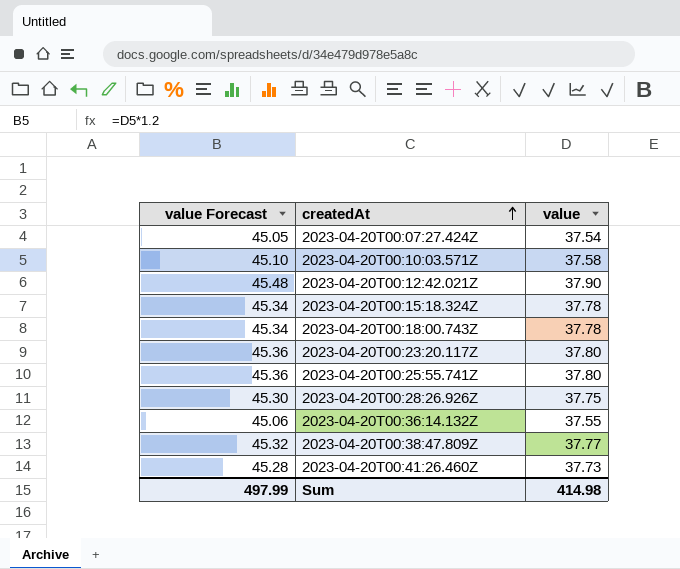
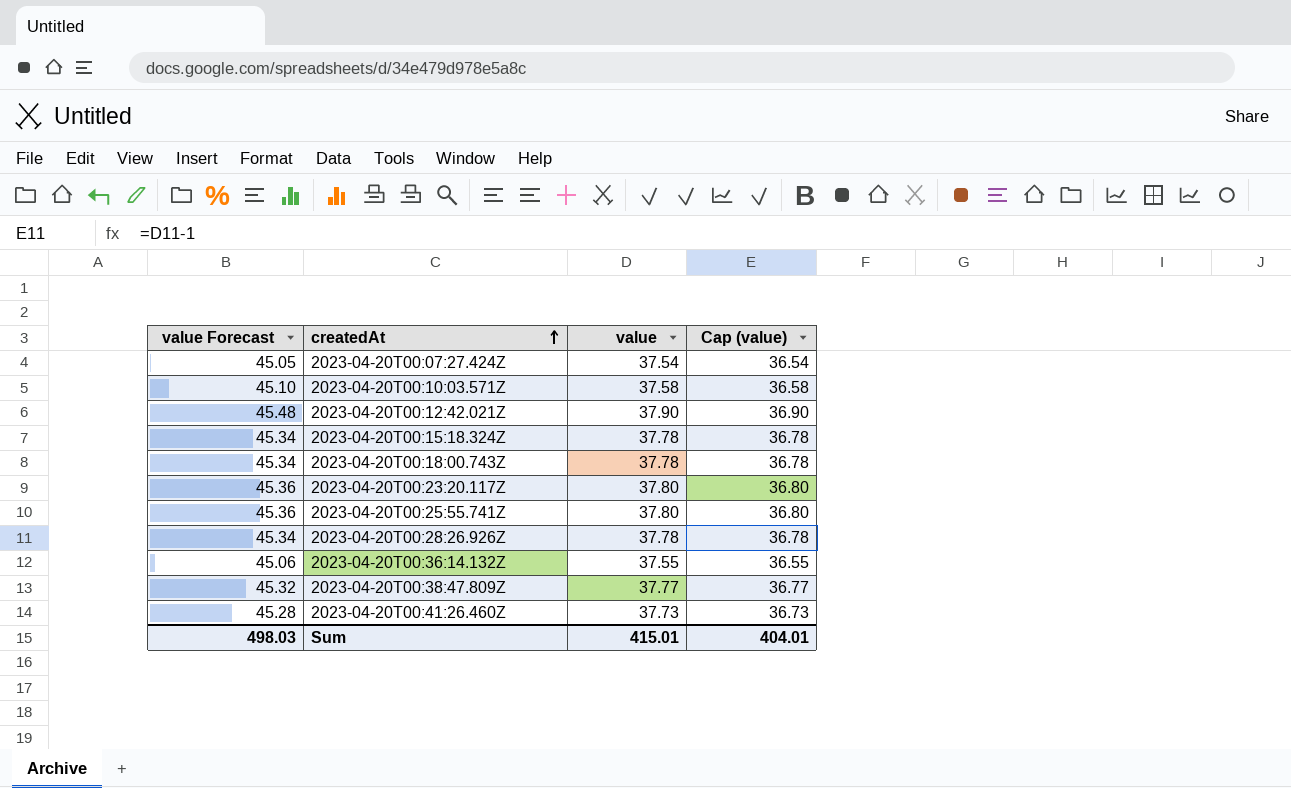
column Cap (value) | formula: none -> [value] - 1
2023-04-20T00:28:26.926Z | value Forecast: 45.30 -> 45.34
2023-04-20T00:28:26.926Z | value: 37.75 -> 37.78
Sum | value Forecast: 497.99 -> 498.03
Sum | value: 414.98 -> 415.01

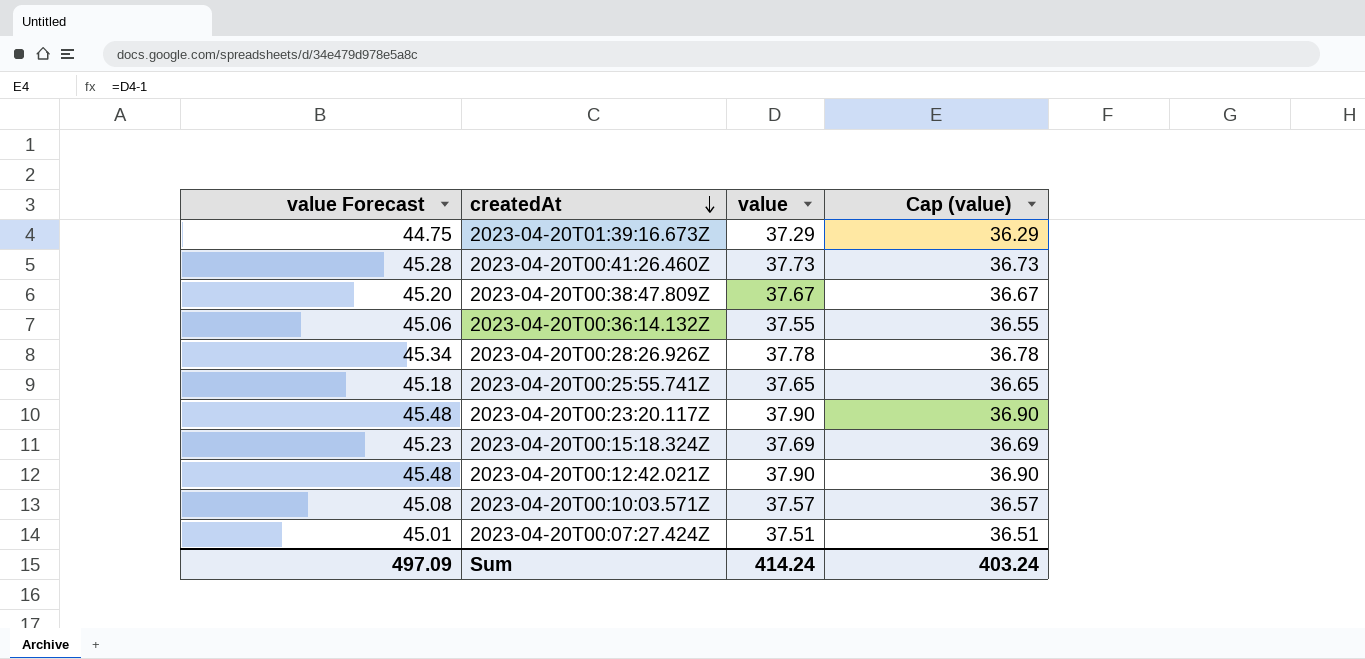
row order: createdAt ascending -> createdAt descending
row 2023-04-20T00:18:00.743Z: 45.34 | 37.78 | 36.78 -> none
row 2023-04-20T01:39:16.673Z: none -> 44.75 | 37.29 | 36.29
2023-04-20T00:38:47.809Z | value Forecast: 45.32 -> 45.20
2023-04-20T00:38:47.809Z | value: 37.77 -> 37.67
2023-04-20T00:38:47.809Z | Cap (value): 36.77 -> 36.67
2023-04-20T00:25:55.741Z | value Forecast: 45.36 -> 45.18
2023-04-20T00:25:55.741Z | value: 37.80 -> 37.65
2023-04-20T00:25:55.741Z | Cap (value): 36.80 -> 36.65
2023-04-20T00:23:20.117Z | value Forecast: 45.36 -> 45.48
2023-04-20T00:23:20.117Z | value: 37.80 -> 37.90
2023-04-20T00:23:20.117Z | Cap (value): 36.80 -> 36.90
2023-04-20T00:15:18.324Z | value Forecast: 45.34 -> 45.23
2023-04-20T00:15:18.324Z | value: 37.78 -> 37.69
2023-04-20T00:15:18.324Z | Cap (value): 36.78 -> 36.69
2023-04-20T00:10:03.571Z | value Forecast: 45.10 -> 45.08
2023-04-20T00:10:03.571Z | value: 37.58 -> 37.57
2023-04-20T00:10:03.571Z | Cap (value): 36.58 -> 36.57
2023-04-20T00:07:27.424Z | value Forecast: 45.05 -> 45.01
2023-04-20T00:07:27.424Z | value: 37.54 -> 37.51
2023-04-20T00:07:27.424Z | Cap (value): 36.54 -> 36.51
Sum | value Forecast: 498.03 -> 497.09
Sum | value: 415.01 -> 414.24
Sum | Cap (value): 404.01 -> 403.24

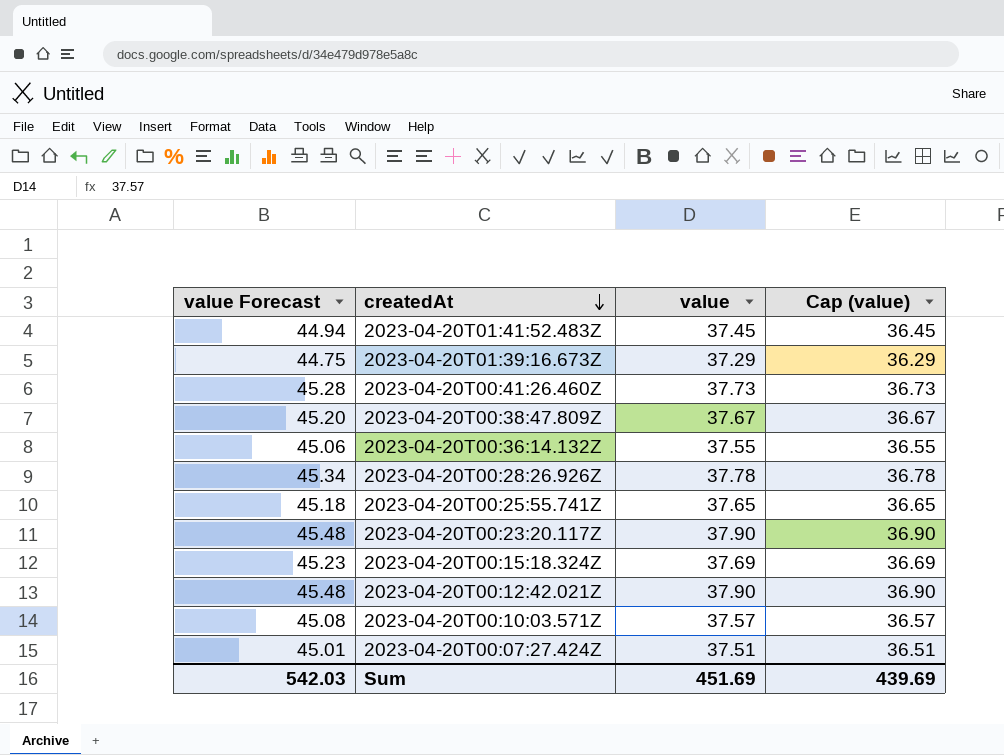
row 2023-04-20T01:41:52.483Z: none -> 44.94 | 37.45 | 36.45
Sum | value Forecast: 497.09 -> 542.03
Sum | value: 414.24 -> 451.69
Sum | Cap (value): 403.24 -> 439.69

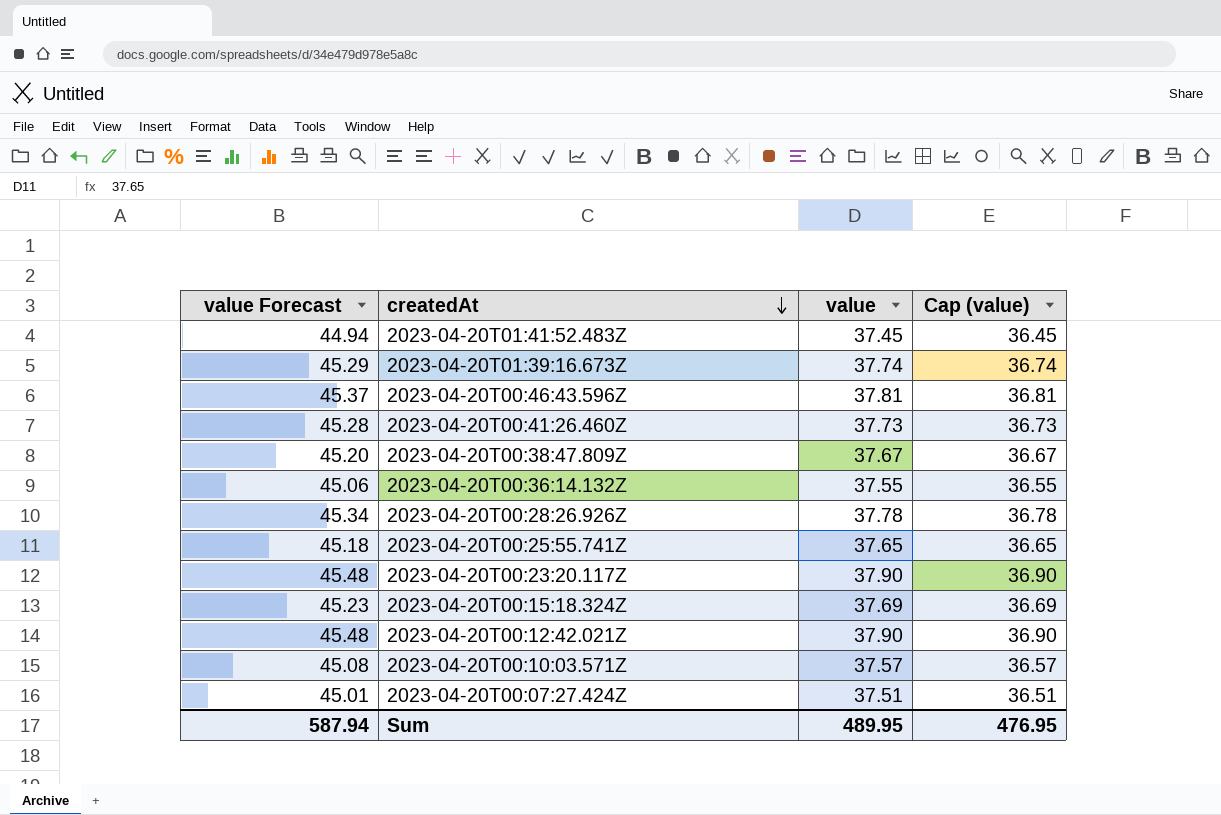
2023-04-20T01:39:16.673Z | value Forecast: 44.75 -> 45.29
2023-04-20T01:39:16.673Z | value: 37.29 -> 37.74
2023-04-20T01:39:16.673Z | Cap (value): 36.29 -> 36.74
row 2023-04-20T00:46:43.596Z: none -> 45.37 | 37.81 | 36.81
Sum | value Forecast: 542.03 -> 587.94
Sum | value: 451.69 -> 489.95
Sum | Cap (value): 439.69 -> 476.95

